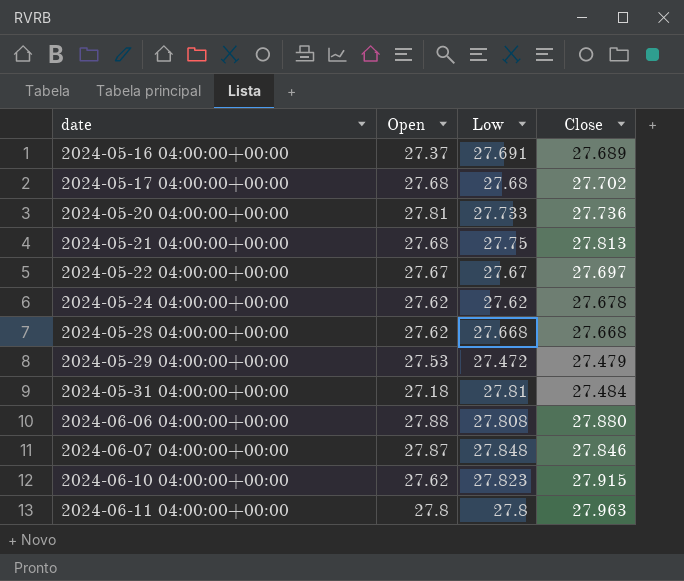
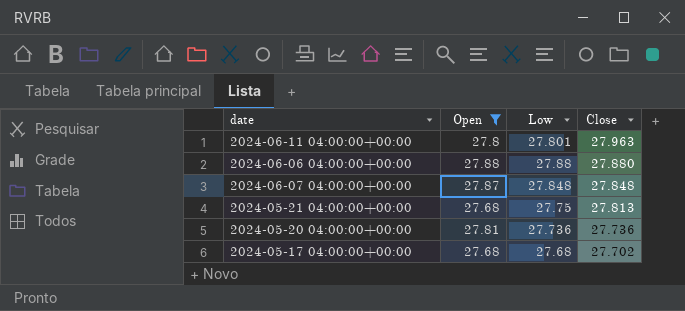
filter: none -> Open >= 27.68
row order: date ascending -> Close descending
2024-06-11 04:00:00+00:00 | Low: 27.8 -> 27.801
2024-06-06 04:00:00+00:00 | Low: 27.808 -> 27.88
2024-06-07 04:00:00+00:00 | Close: 27.846 -> 27.848
2024-05-20 04:00:00+00:00 | Low: 27.733 -> 27.736

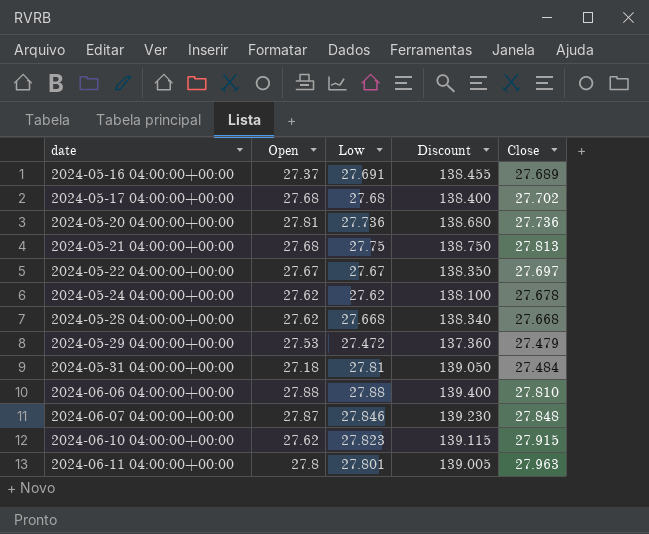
filter: Open >= 27.68 -> none
row order: Close descending -> date ascending
column Discount | formula: none -> [Low] * 5
2024-06-06 04:00:00+00:00 | Close: 27.880 -> 27.810
2024-06-07 04:00:00+00:00 | Low: 27.848 -> 27.846

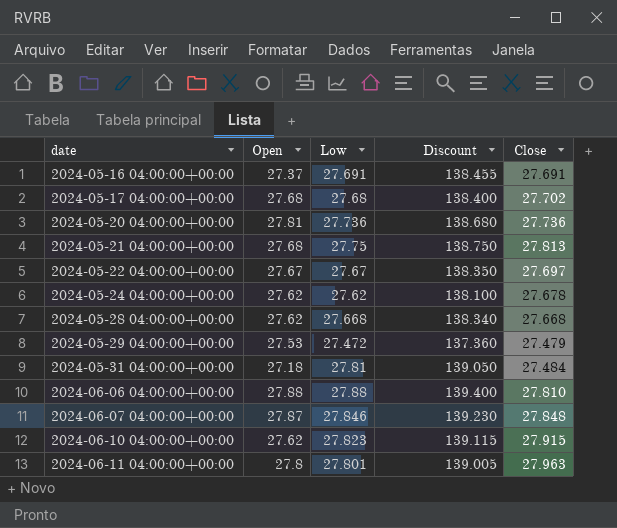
2024-05-16 04:00:00+00:00 | Close: 27.689 -> 27.691

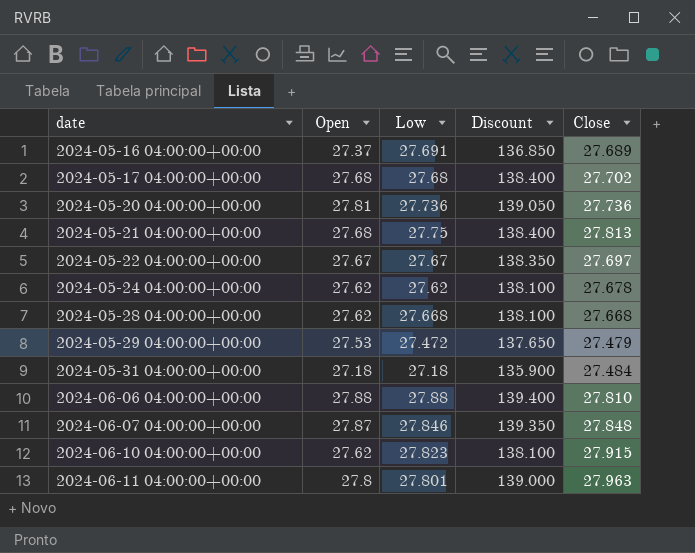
column Discount | formula: [Low] * 5 -> [Open] * 5
2024-05-16 04:00:00+00:00 | Close: 27.691 -> 27.689
2024-05-31 04:00:00+00:00 | Low: 27.81 -> 27.18

